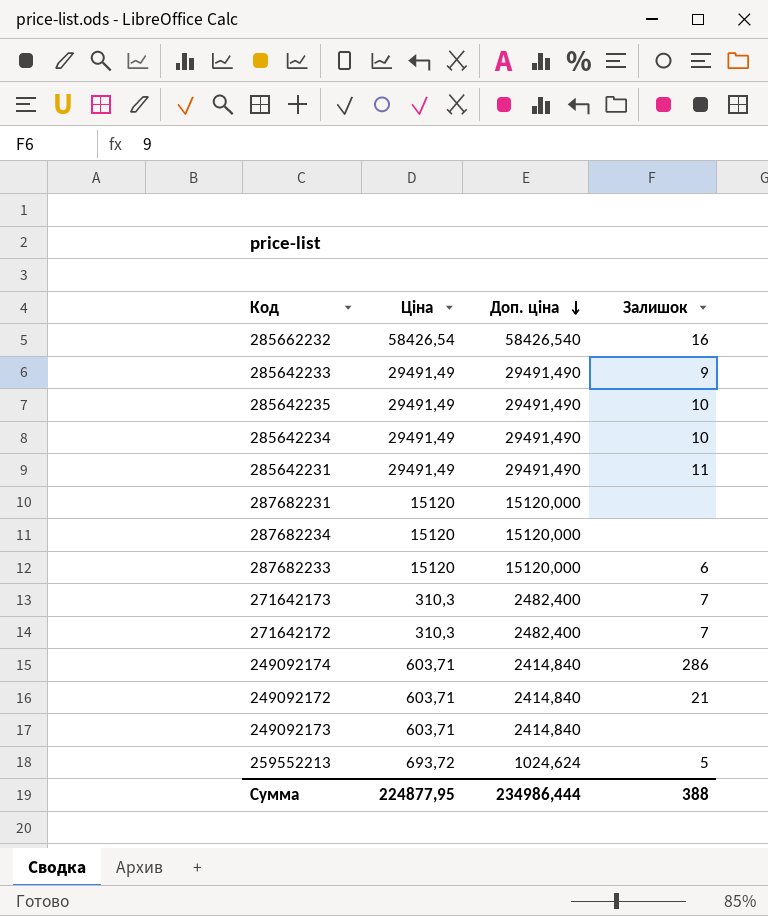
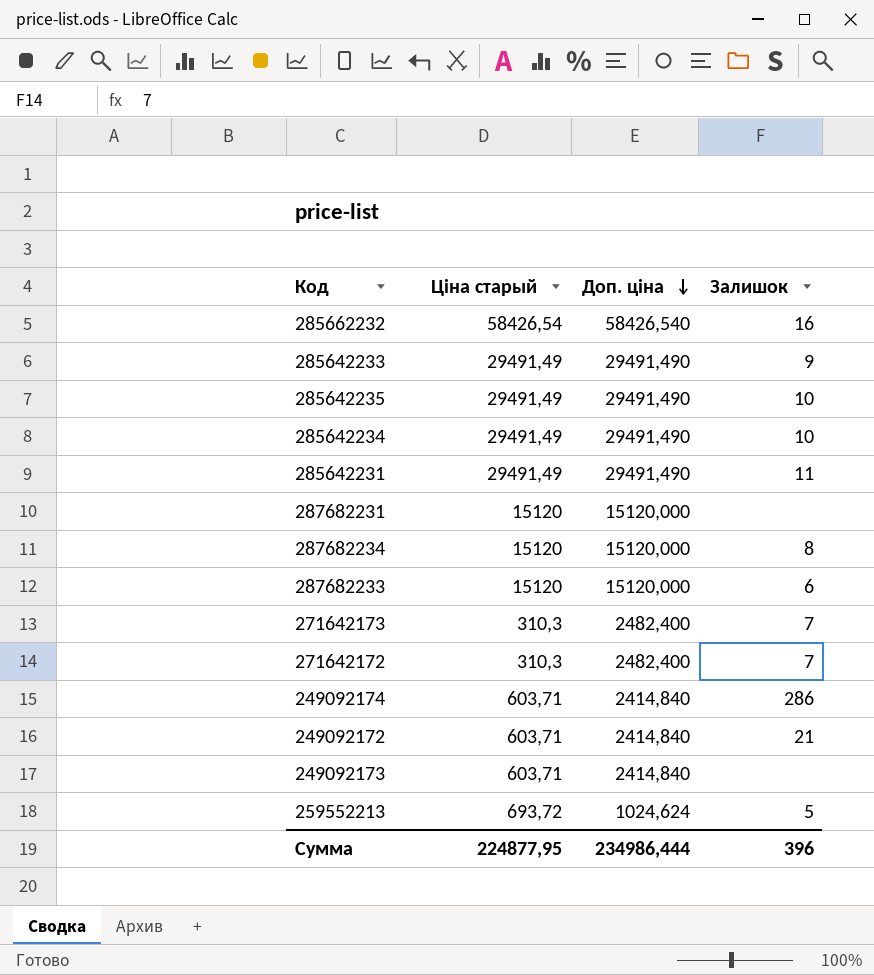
column name: Ціна -> Ціна старый
287682234 | Залишок: none -> 8
Сумма | Залишок: 388 -> 396

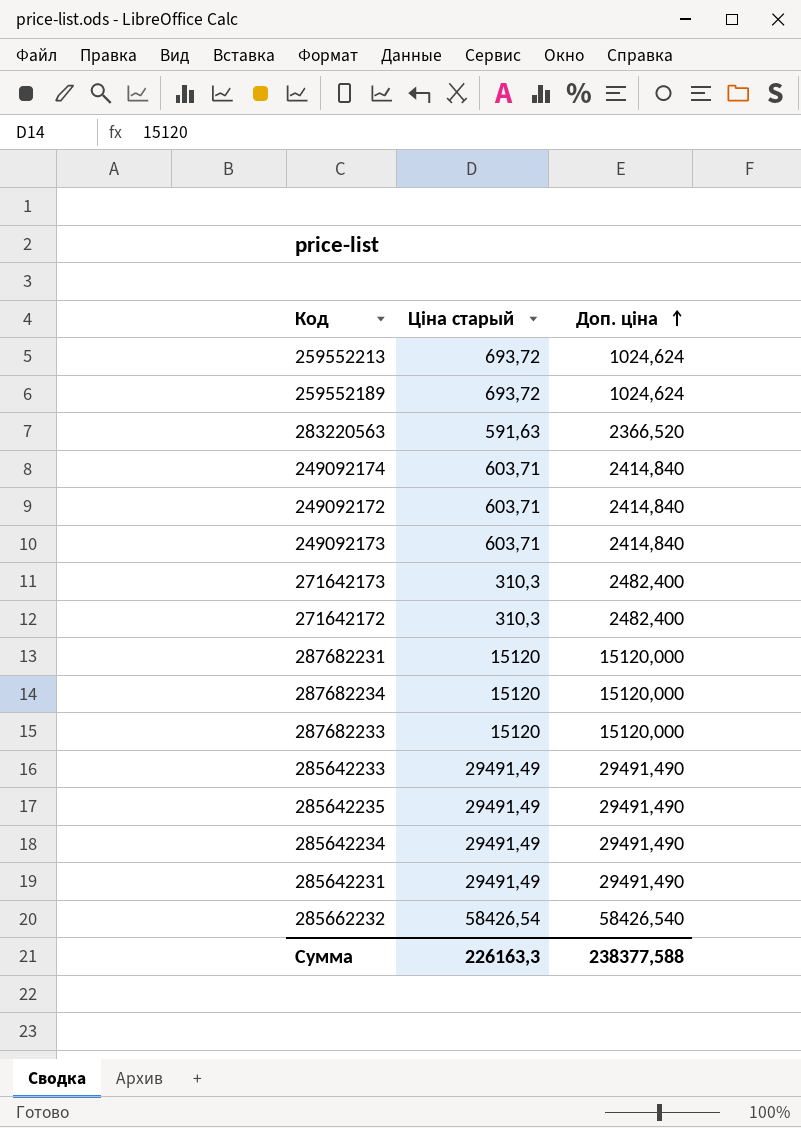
row order: Доп. ціна descending -> Доп. ціна ascending
column Залишок | position: 4 -> none
row 259552189: none -> 693,72 | 1024,624
row 283220563: none -> 591,63 | 2366,520
Сумма | Ціна старый: 224877,95 -> 226163,3
Сумма | Доп. ціна: 234986,444 -> 238377,588

